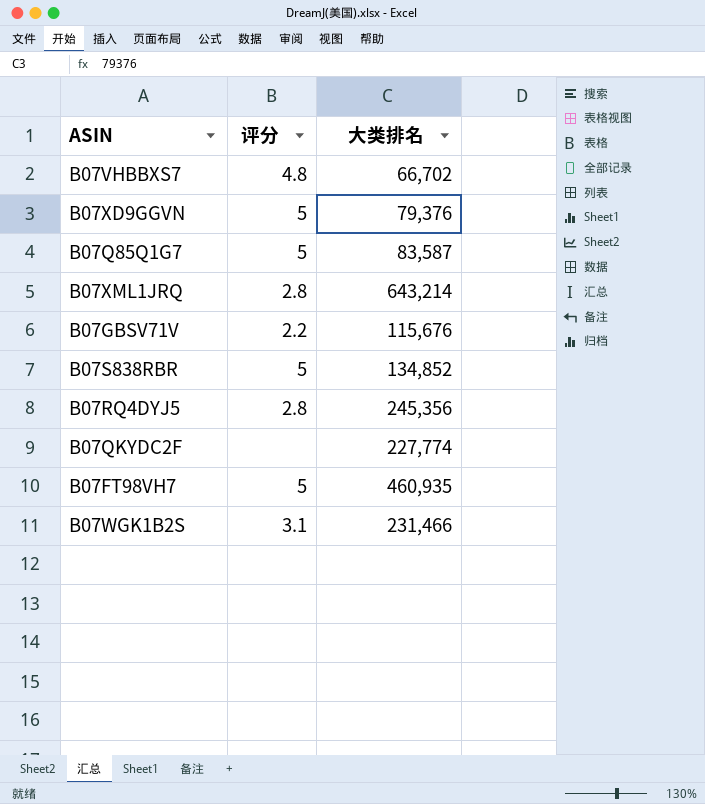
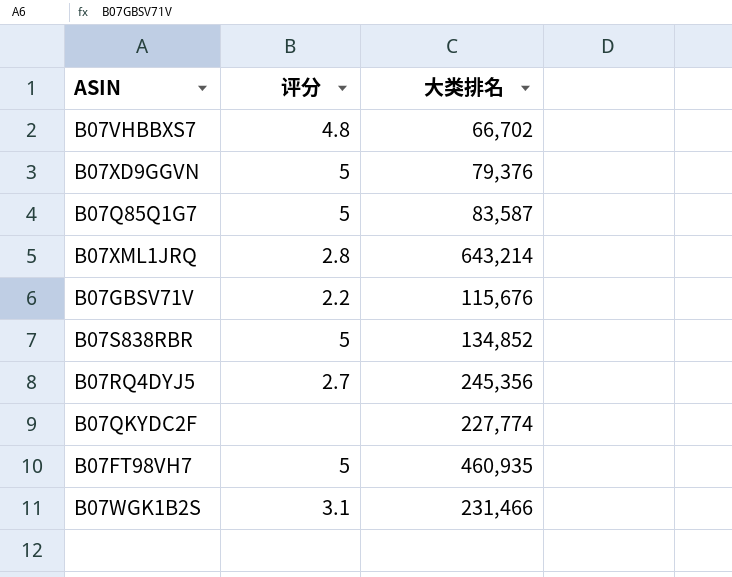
B07RQ4DYJ5 | 评分: 2.8 -> 2.7

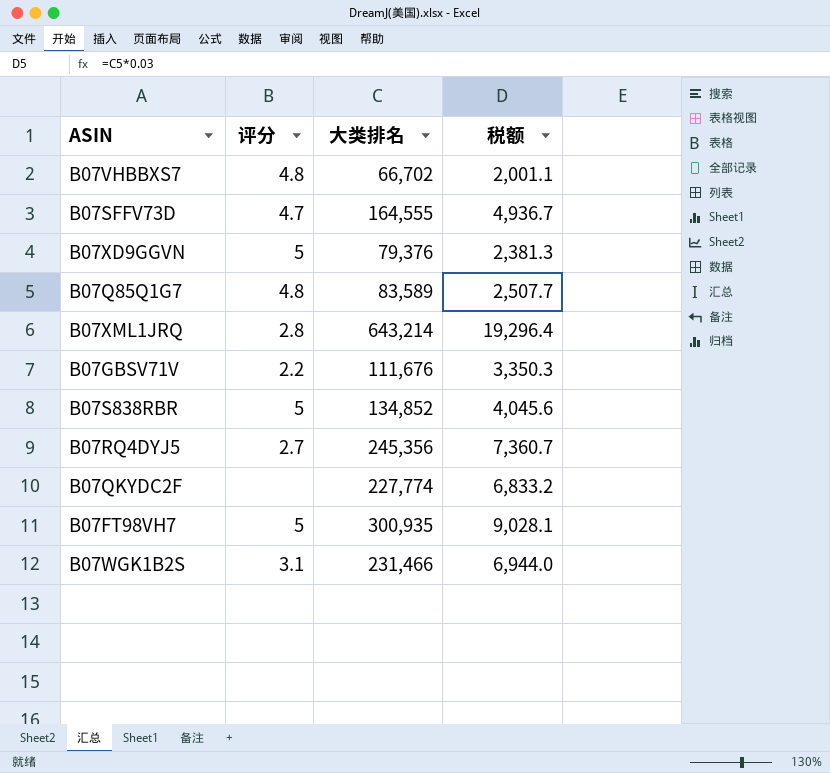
column 税额 | formula: none -> [大类排名] * 0.03
row B07SFFV73D: none -> 4.7 | 164,555 | 4,936.7
B07Q85Q1G7 | 评分: 5 -> 4.8
B07Q85Q1G7 | 大类排名: 83,587 -> 83,589
B07GBSV71V | 大类排名: 115,676 -> 111,676
B07FT98VH7 | 大类排名: 460,935 -> 300,935

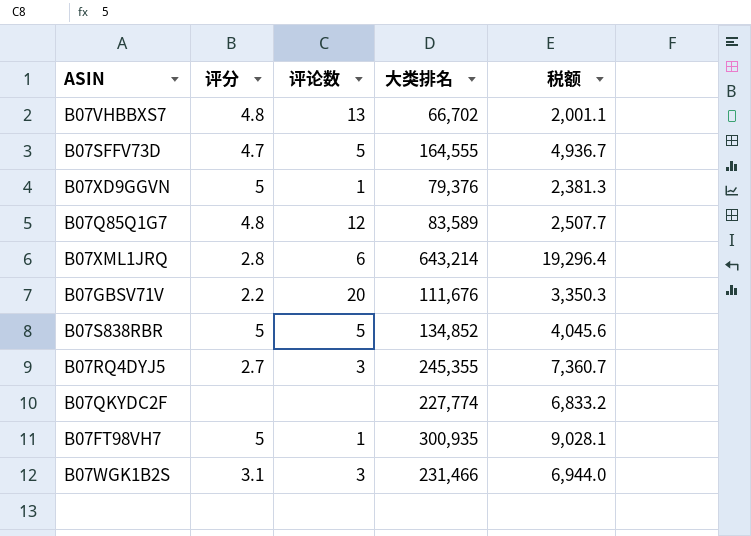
column 评论数 | position: none -> 3
B07RQ4DYJ5 | 大类排名: 245,356 -> 245,355

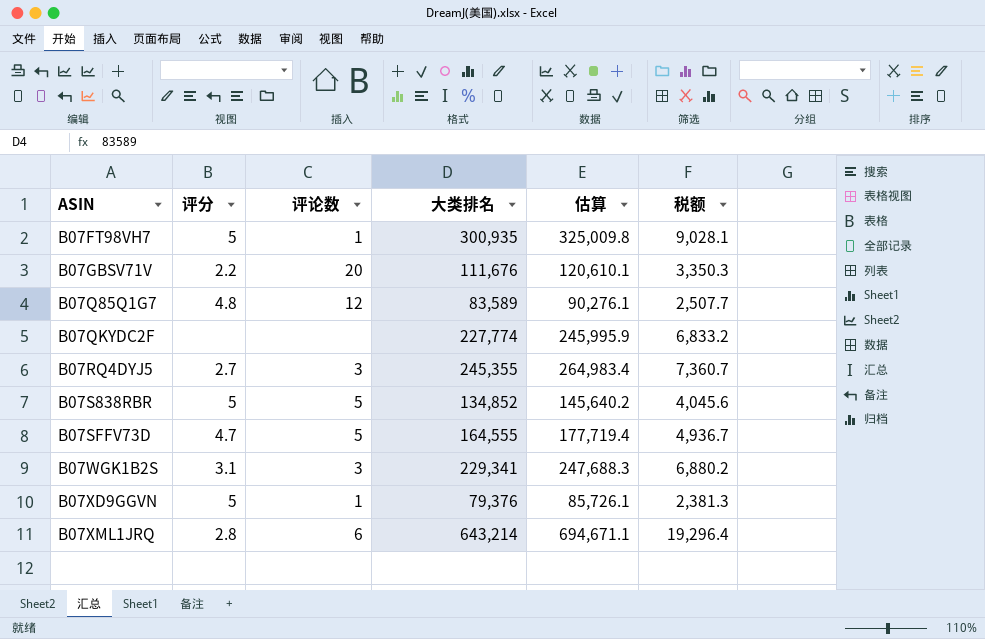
row order: none -> ASIN ascending
column 估算 | formula: none -> [大类排名] * 1.08
row B07VHBBXS7: 4.8 | 13 | 66,702 | 2,001.1 -> none
B07WGK1B2S | 大类排名: 231,466 -> 229,341
B07WGK1B2S | 税额: 6,944.0 -> 6,880.2

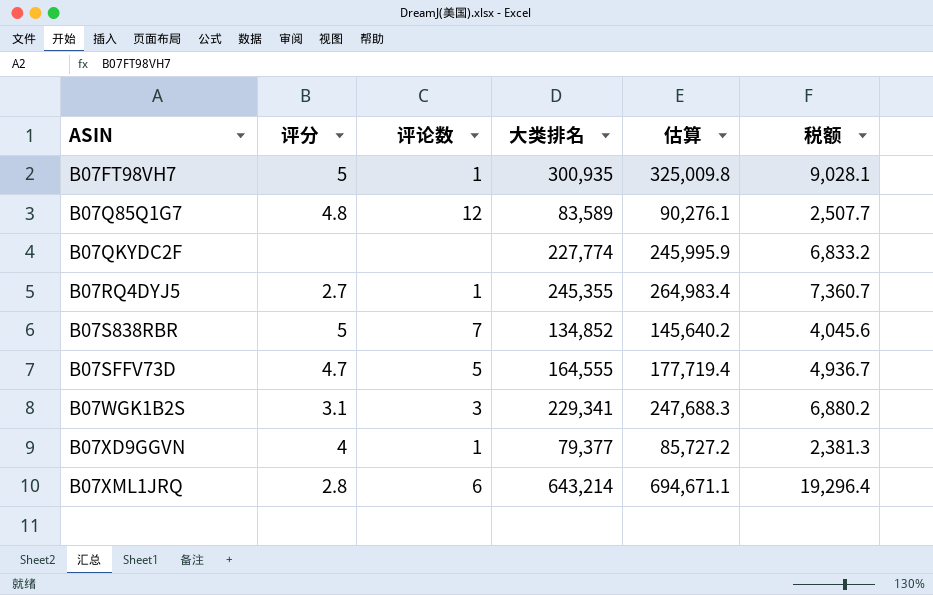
row B07GBSV71V: 2.2 | 20 | 111,676 | 120,610.1 | 3,350.3 -> none
B07RQ4DYJ5 | 评论数: 3 -> 1
B07S838RBR | 评论数: 5 -> 7
B07XD9GGVN | 评分: 5 -> 4
B07XD9GGVN | 大类排名: 79,376 -> 79,377
B07XD9GGVN | 估算: 85,726.1 -> 85,727.2

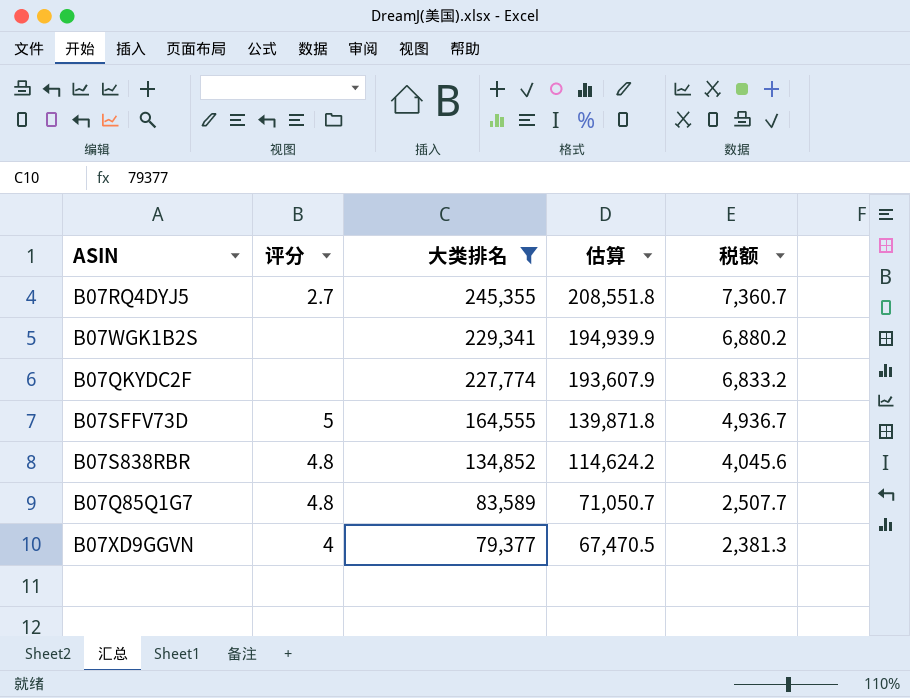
filter: none -> 大类排名 <= 245,355
row order: ASIN ascending -> 大类排名 descending
column 评论数 | position: 3 -> none
column 估算 | formula: [大类排名] * 1.08 -> [大类排名] * 0.85
B07WGK1B2S | 评分: 3.1 -> none
B07SFFV73D | 评分: 4.7 -> 5
B07S838RBR | 评分: 5 -> 4.8

